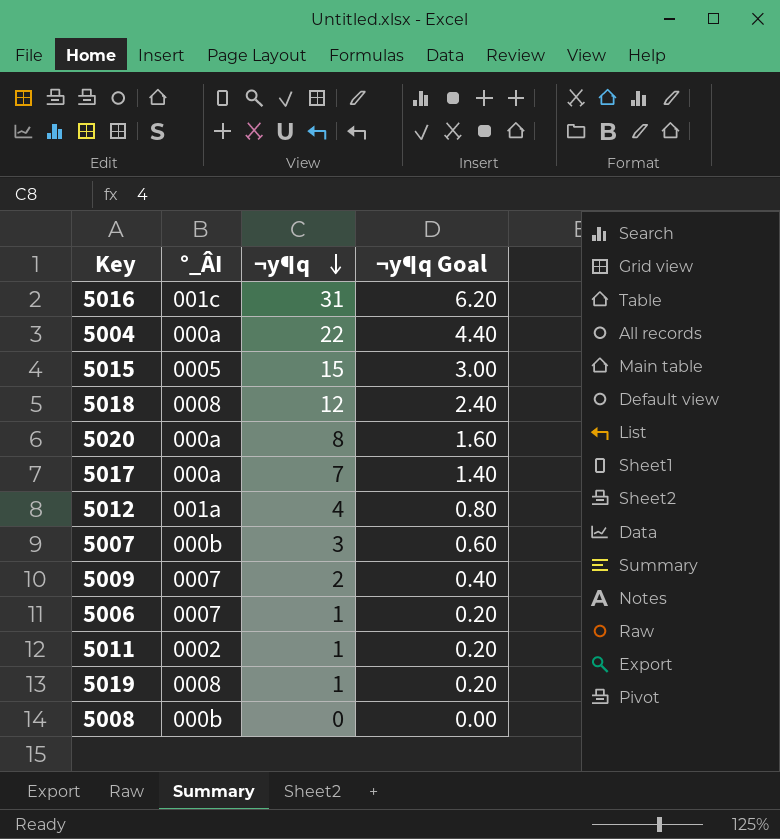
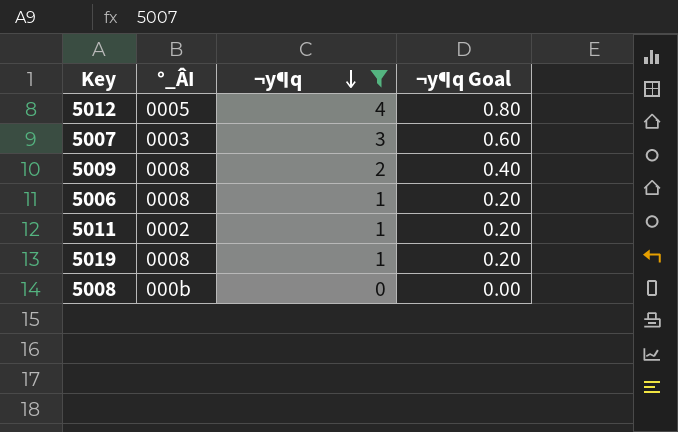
filter: none -> ¬y¶q <= 4
5012 | °_ÂI: 001a -> 0005
5007 | °_ÂI: 000b -> 0003
5009 | °_ÂI: 0007 -> 0008
5006 | °_ÂI: 0007 -> 0008

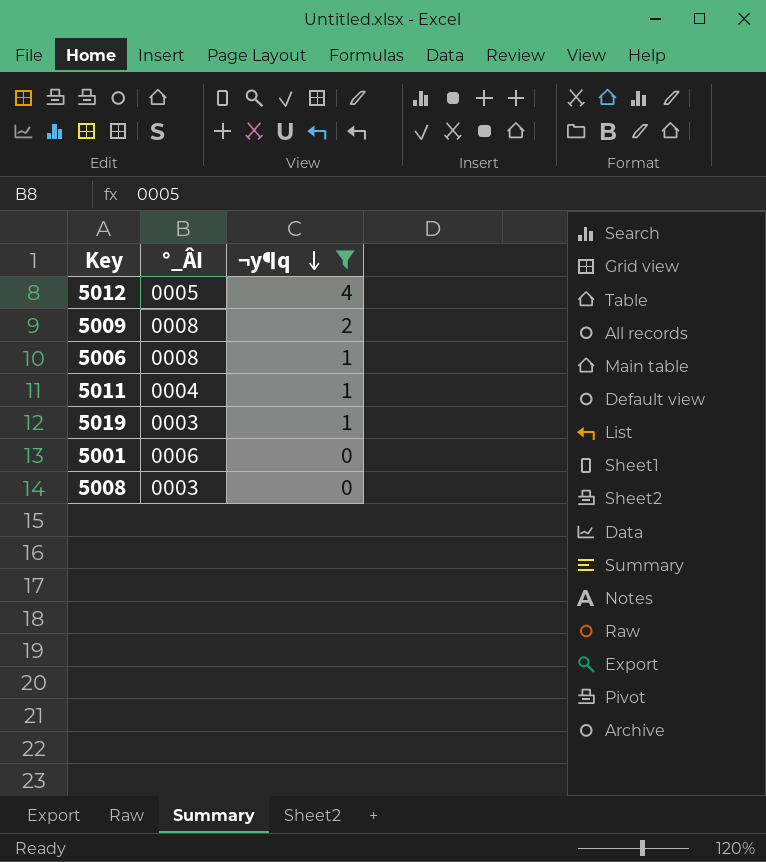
column ¬y¶q Goal | formula: [¬y¶q] * 0.2 -> none
row 5007: 0003 | 3 | 0.60 -> none
5011 | °_ÂI: 0002 -> 0004
5019 | °_ÂI: 0008 -> 0003
row 5001: none -> 0006 | 0
5008 | °_ÂI: 000b -> 0003

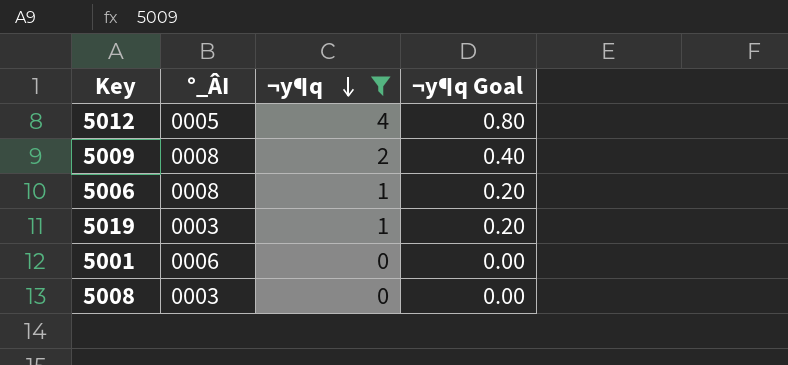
column ¬y¶q Goal | formula: none -> [¬y¶q] * 0.2
row 5011: 0004 | 1 -> none

